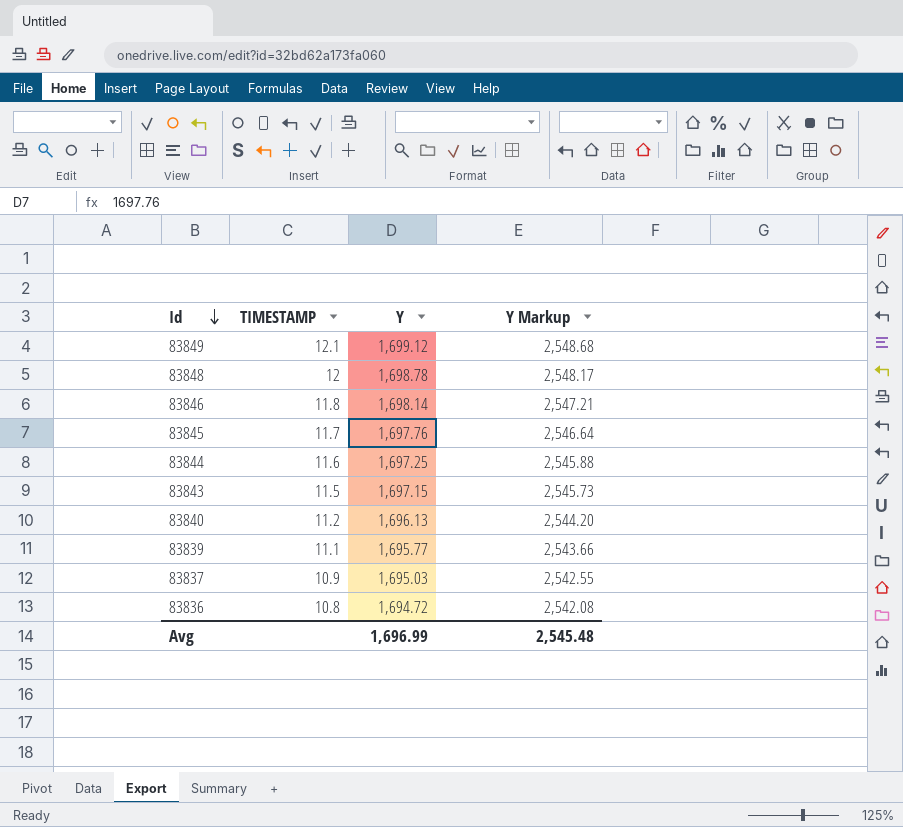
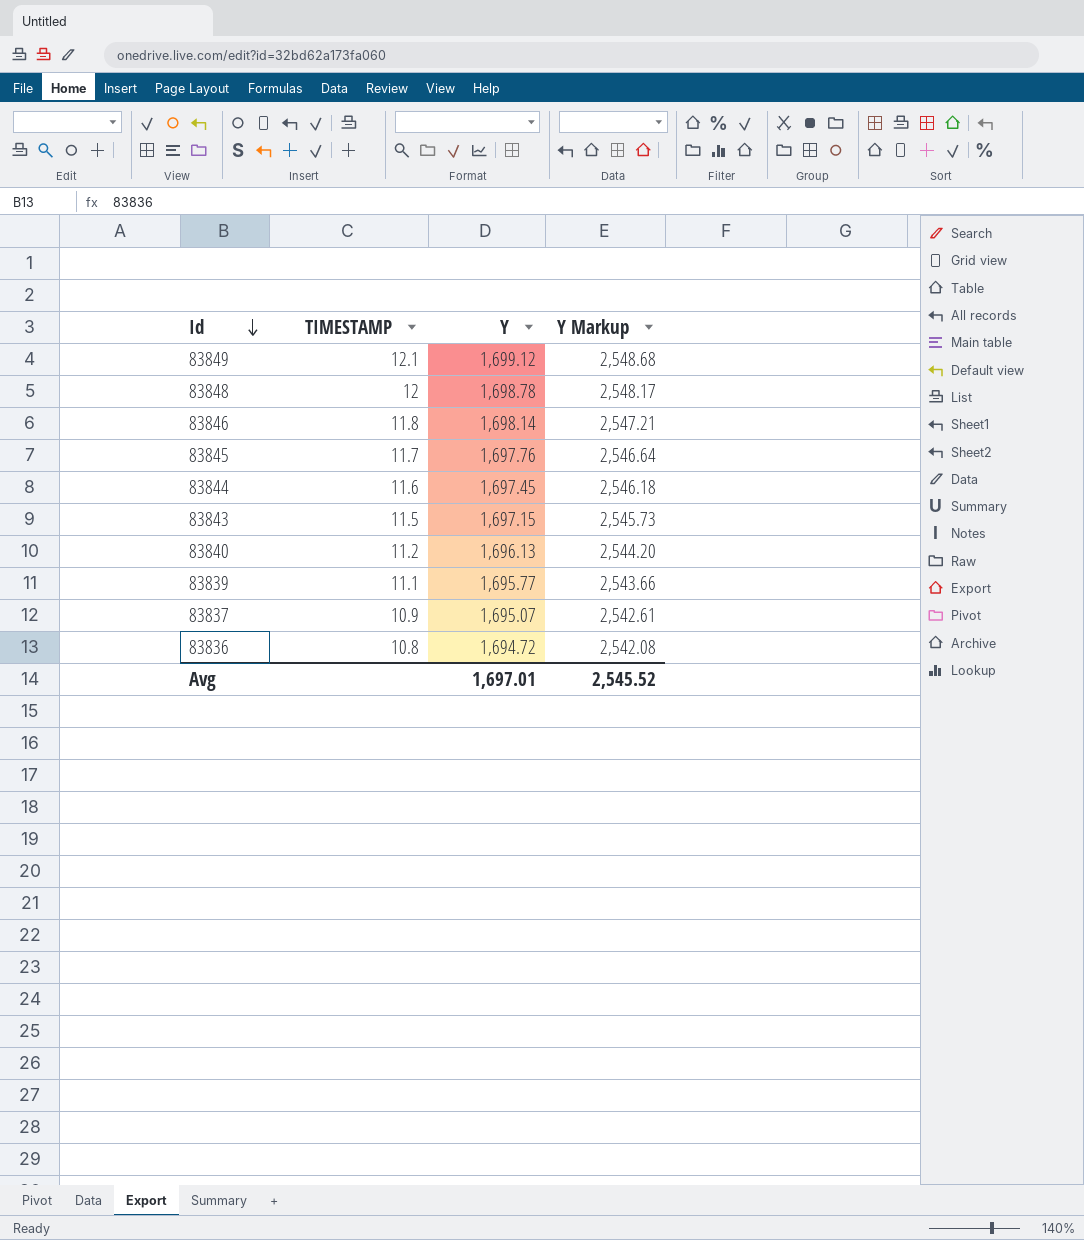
83844 | Y: 1,697.25 -> 1,697.45
83844 | Y Markup: 2,545.88 -> 2,546.18
83837 | Y: 1,695.03 -> 1,695.07
83837 | Y Markup: 2,542.55 -> 2,542.61
Avg | Y: 1,696.99 -> 1,697.01
Avg | Y Markup: 2,545.48 -> 2,545.52

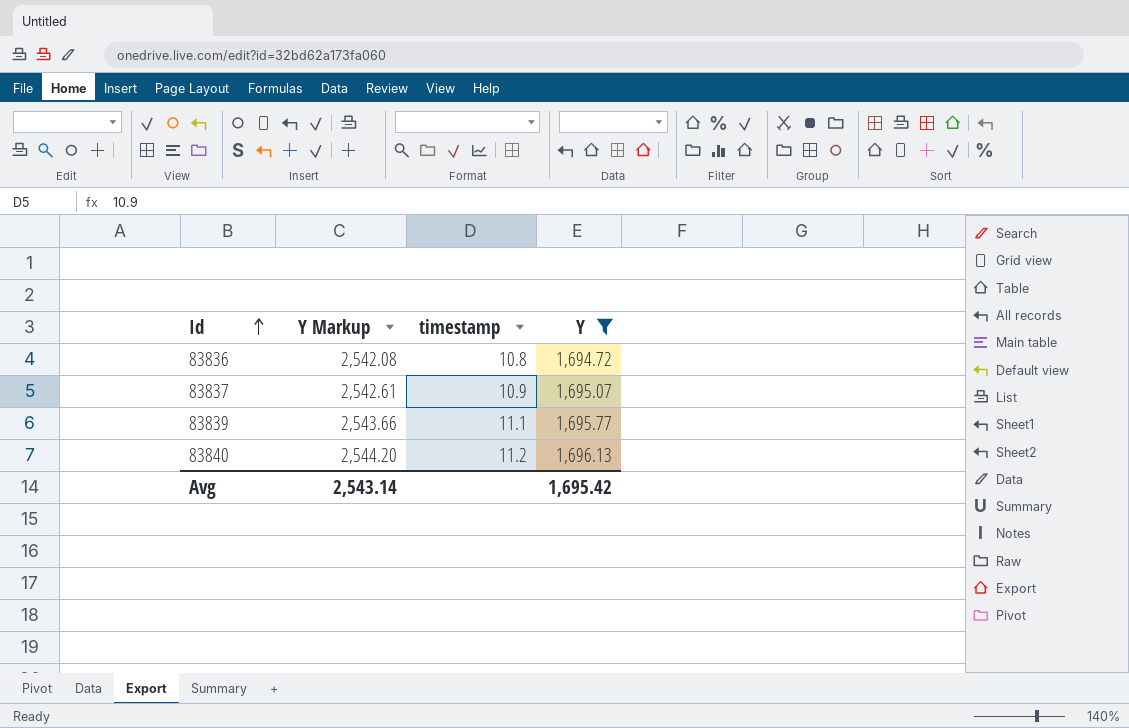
filter: none -> Y <= 1,696.13
row order: Id descending -> Id ascending
column Y Markup | position: 4 -> 2
column name: TIMESTAMP -> timestamp
Avg | Y Markup: 2,545.52 -> 2,543.14
Avg | Y: 1,697.01 -> 1,695.42

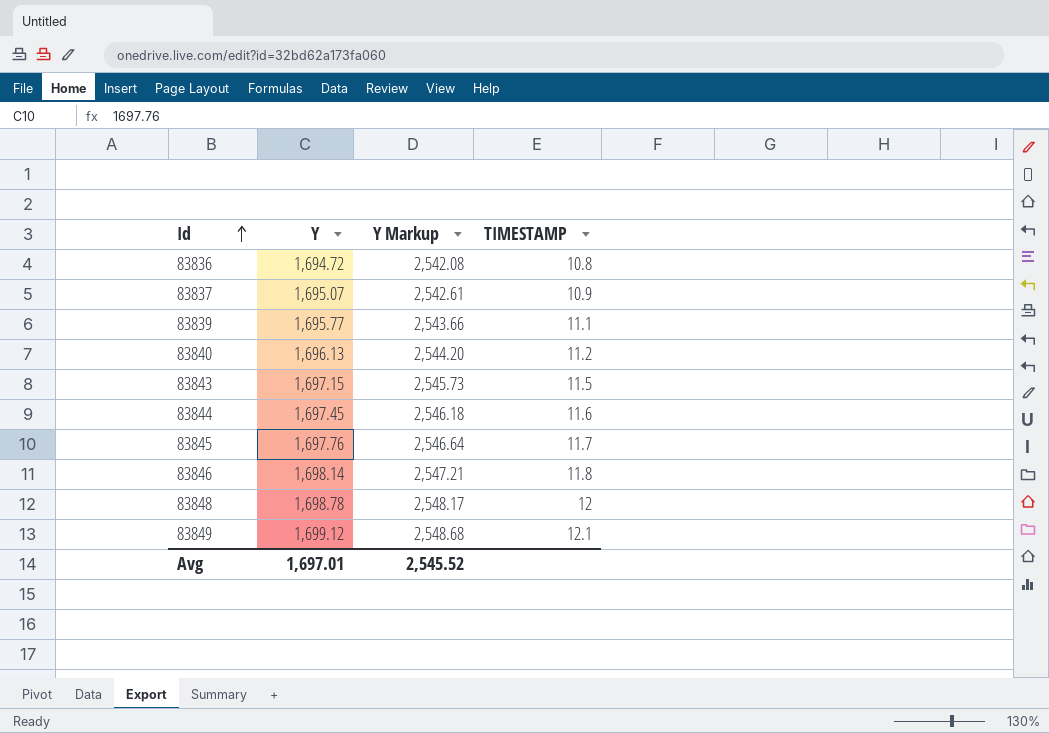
filter: Y <= 1,696.13 -> none
column Y | position: 4 -> 2
column name: timestamp -> TIMESTAMP
Avg | Y: 1,695.42 -> 1,697.01
Avg | Y Markup: 2,543.14 -> 2,545.52

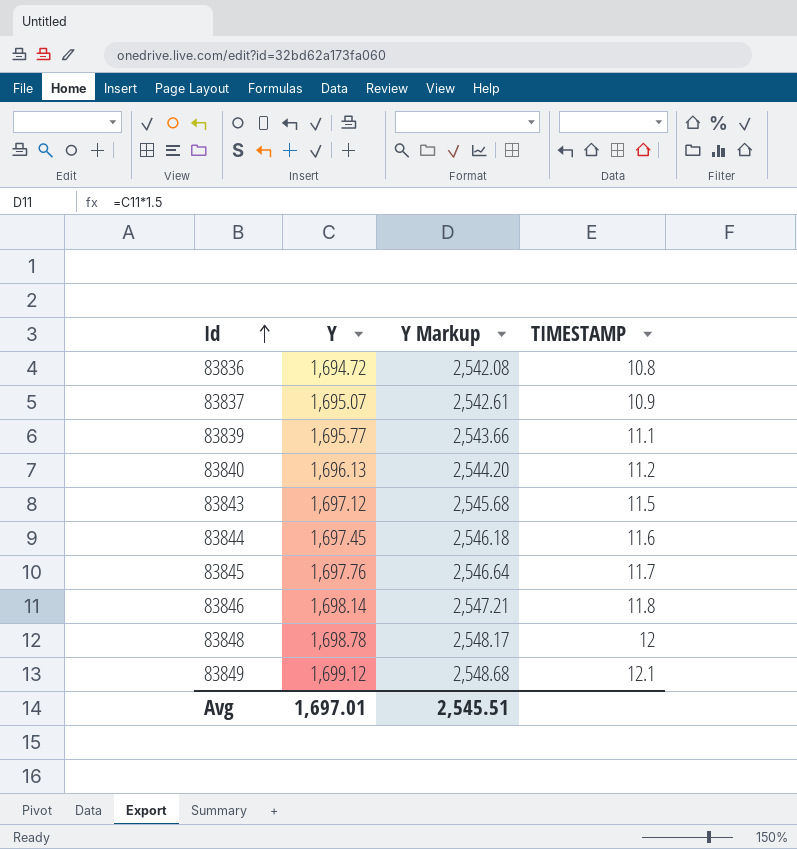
83843 | Y: 1,697.15 -> 1,697.12
83843 | Y Markup: 2,545.73 -> 2,545.68
Avg | Y Markup: 2,545.52 -> 2,545.51

